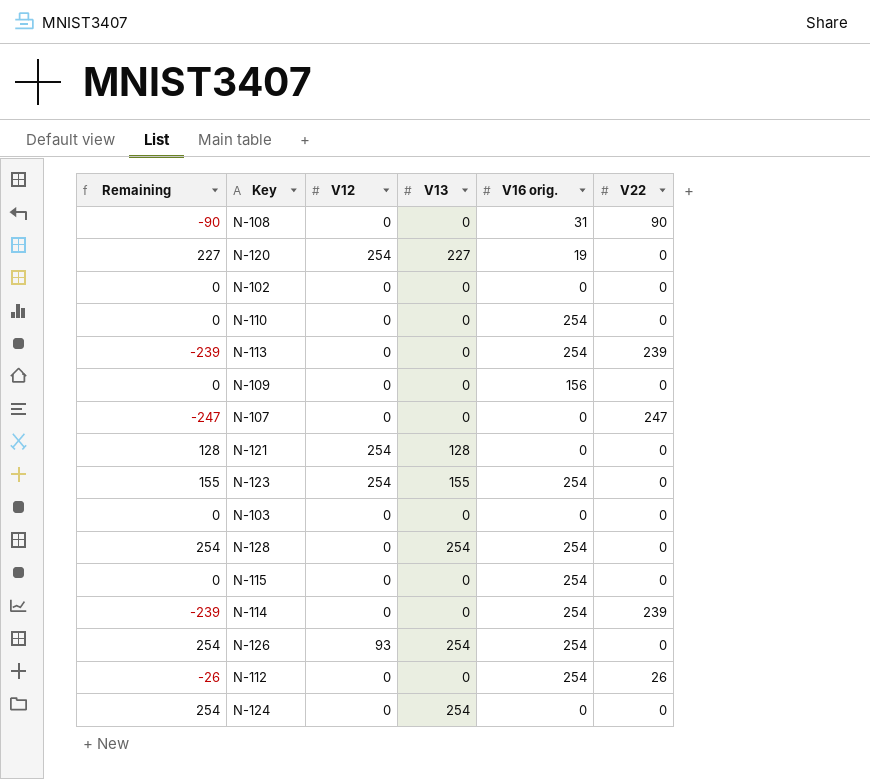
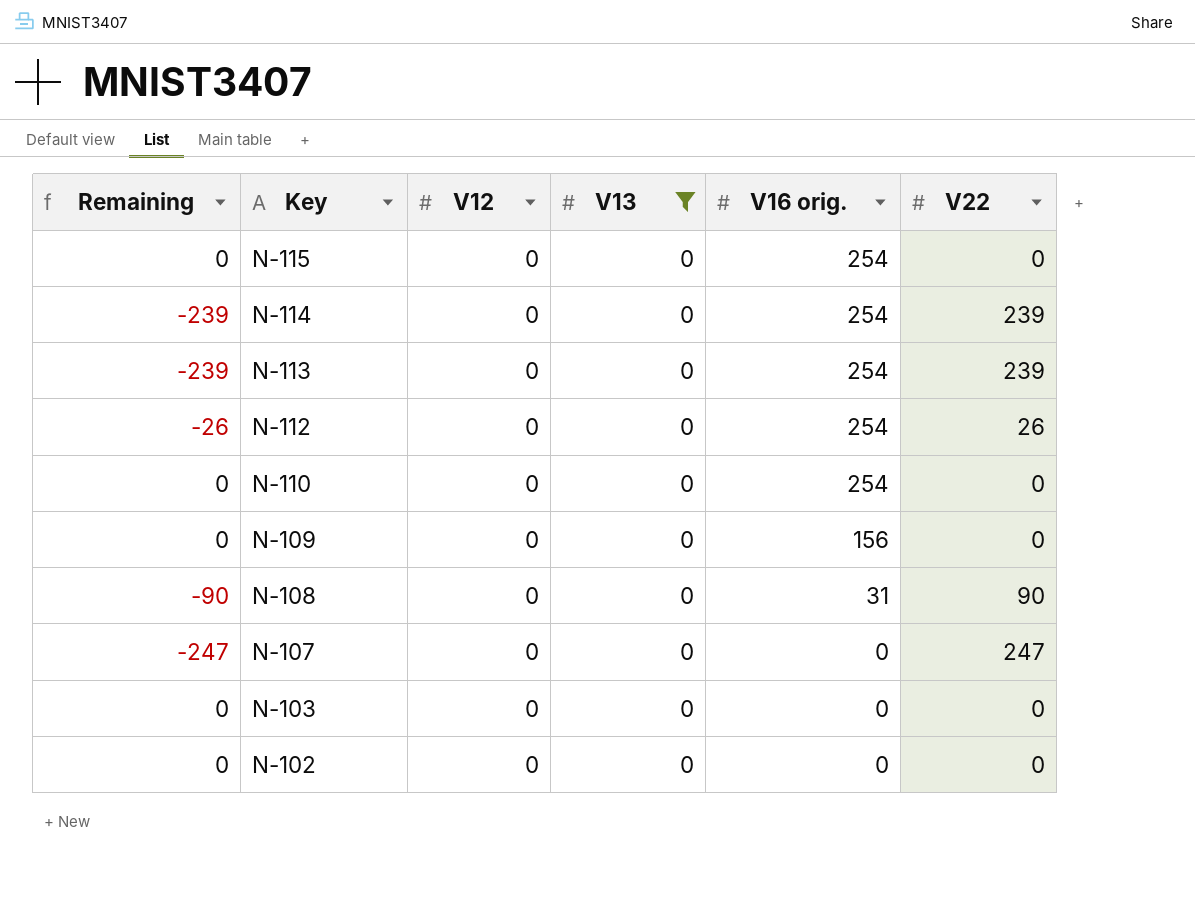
filter: none -> V13 = 0
row order: none -> Key descending

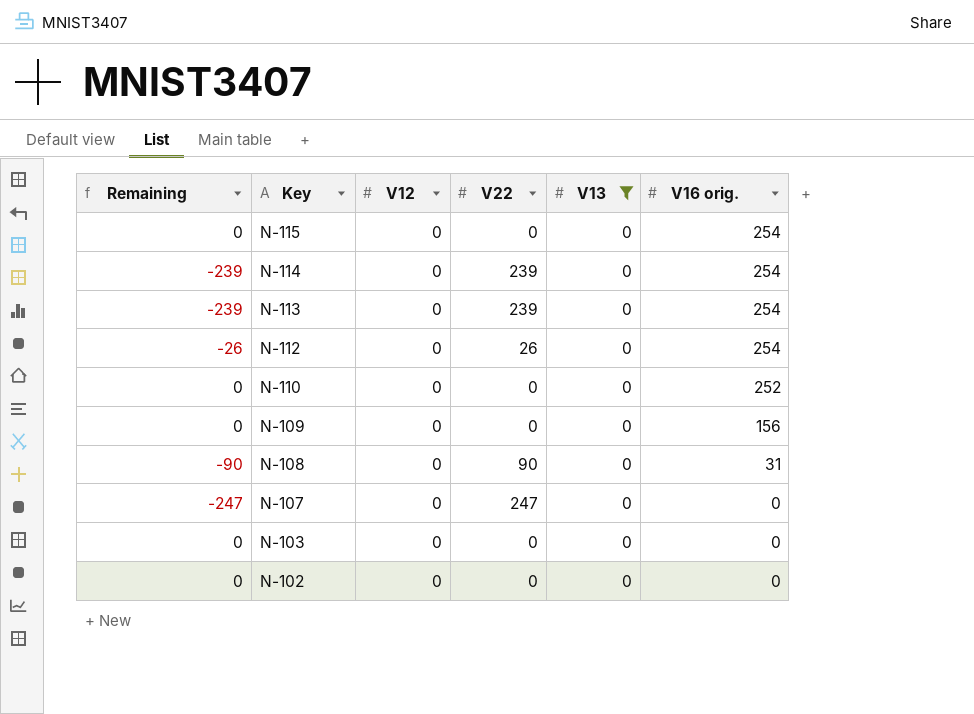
column V22 | position: 6 -> 4
N-110 | V16 orig.: 254 -> 252

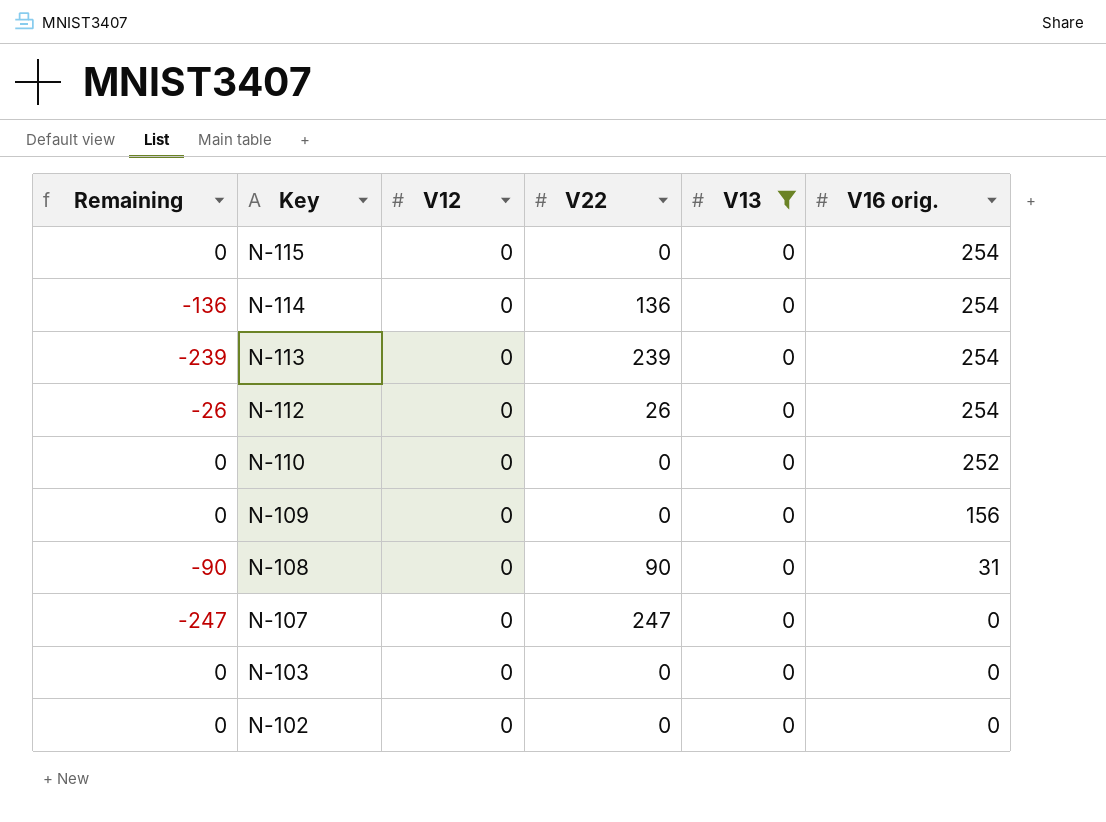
N-114 | Remaining: -239 -> -136
N-114 | V22: 239 -> 136

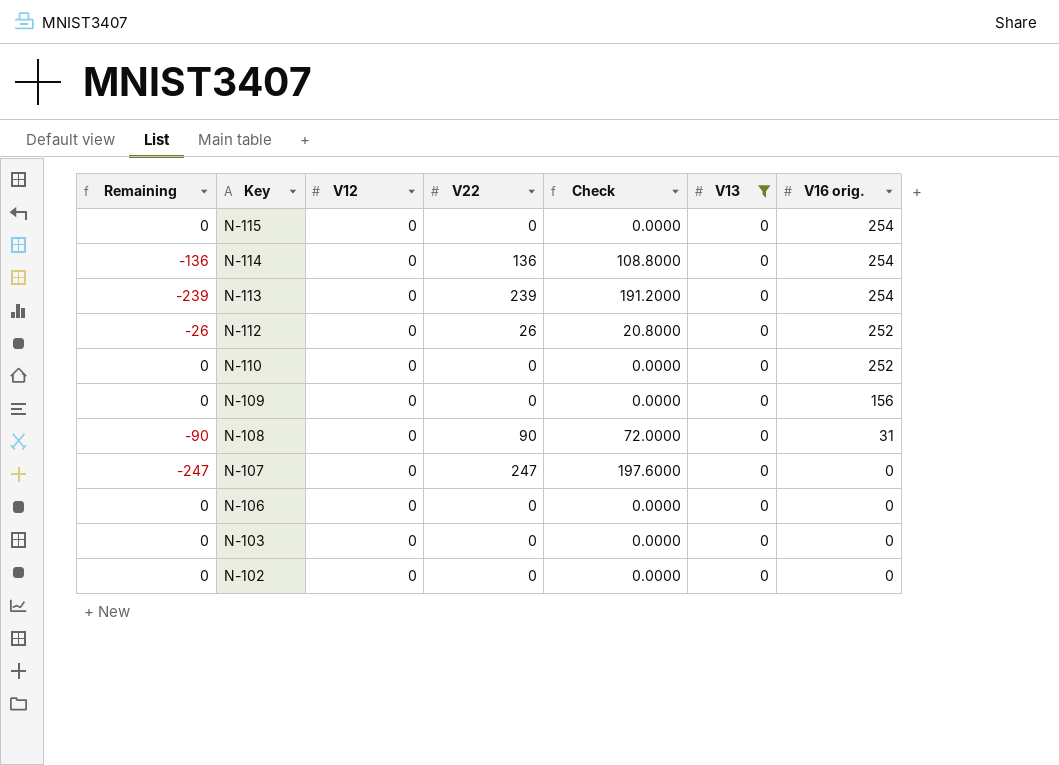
column Check | formula: none -> [V22] * 0.8
N-112 | V16 orig.: 254 -> 252
row N-106: none -> 0 | 0 | 0 | 0.0000 | 0 | 0

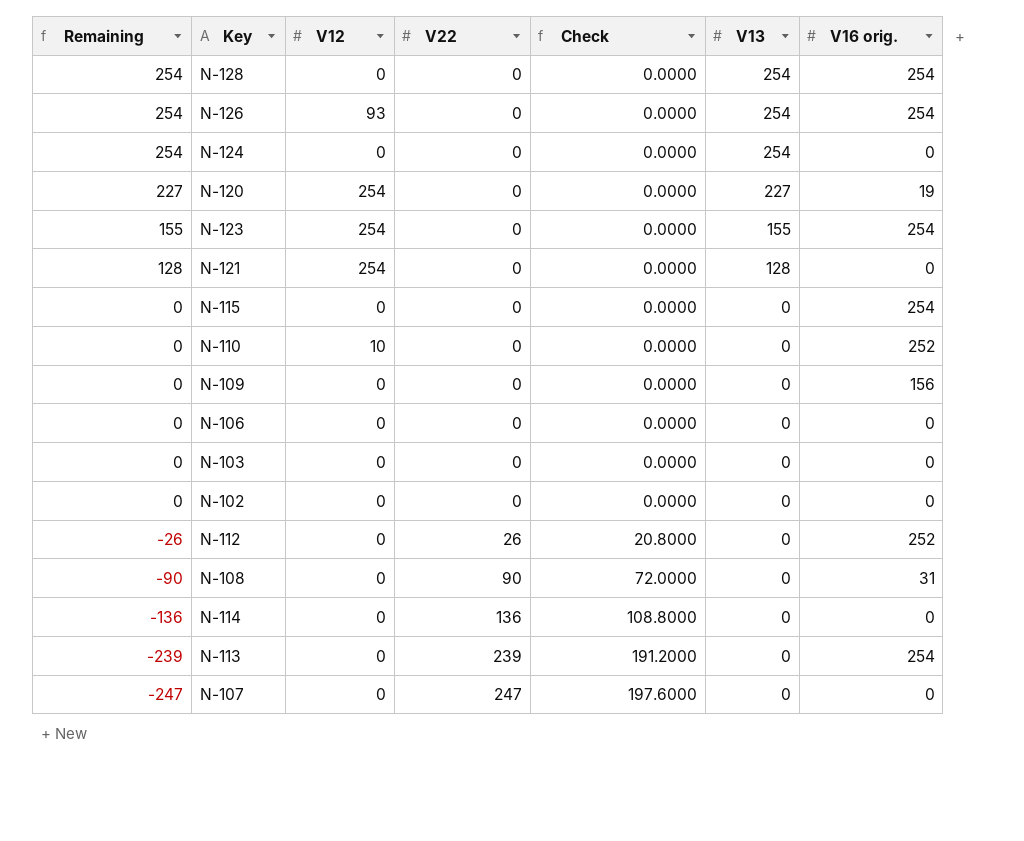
filter: V13 = 0 -> none
row order: Key descending -> Remaining descending
N-110 | V12: 0 -> 10
N-114 | V16 orig.: 254 -> 0

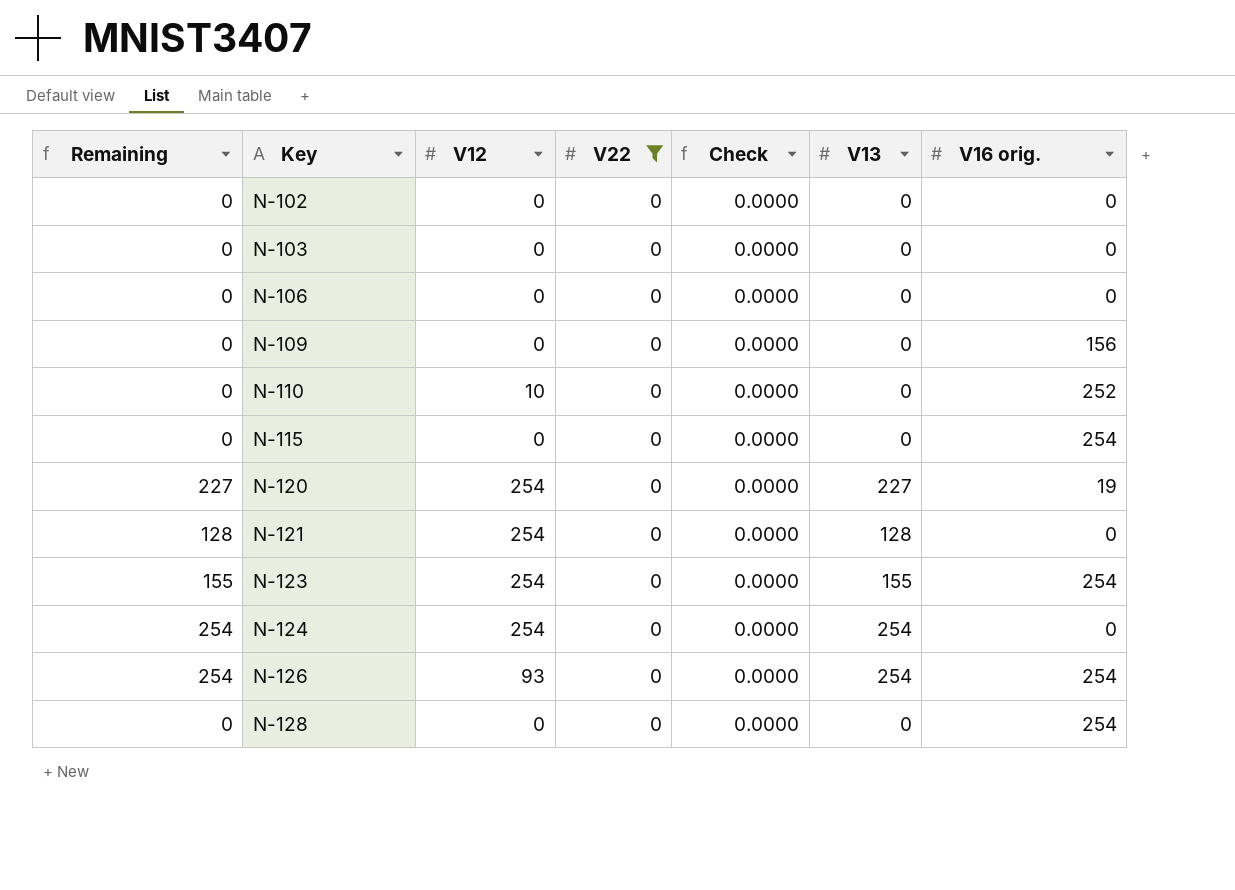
filter: none -> V22 = 0
row order: Remaining descending -> Key ascending
N-124 | V12: 0 -> 254
N-128 | Remaining: 254 -> 0
N-128 | V13: 254 -> 0

